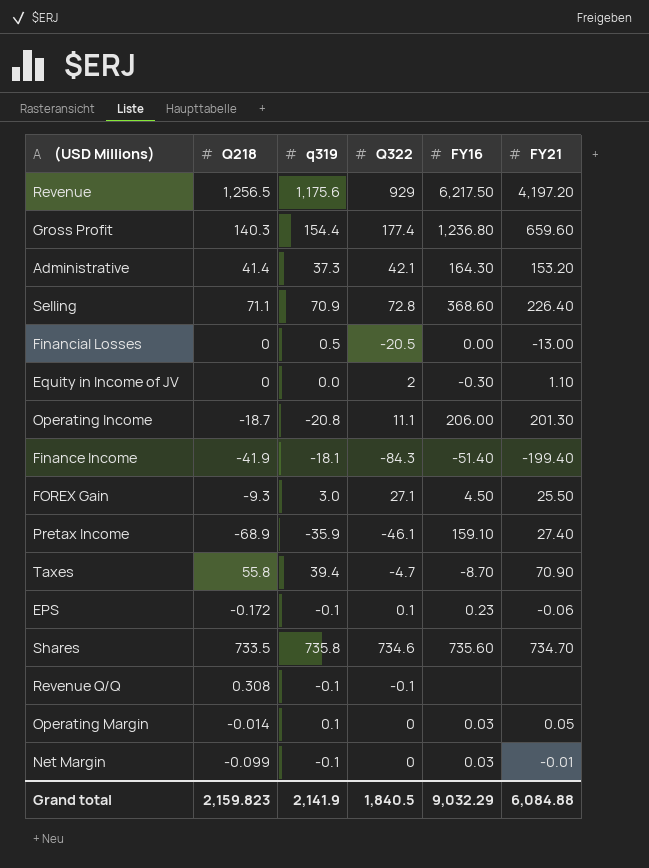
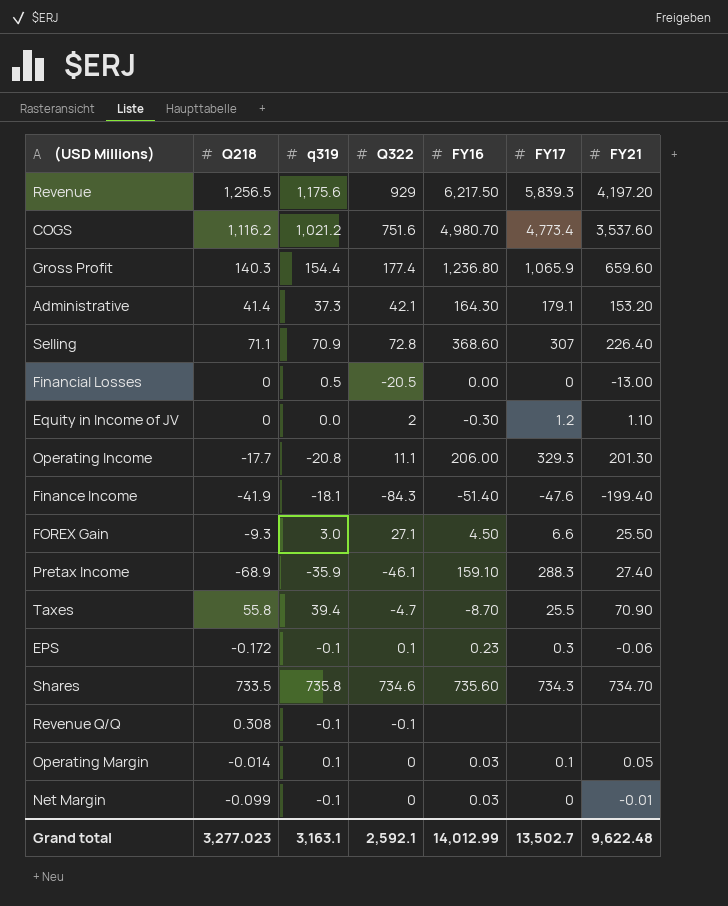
column FY17 | position: none -> 6
row COGS: none -> 1,116.2 | 1,021.2 | 751.6 | 4,980.70 | 4,773.4 | 3,537.60
Operating Income | Q218: -18.7 -> -17.7
Grand total | Q218: 2,159.823 -> 3,277.023
Grand total | q319: 2,141.9 -> 3,163.1
Grand total | Q322: 1,840.5 -> 2,592.1
Grand total | FY16: 9,032.29 -> 14,012.99
Grand total | FY21: 6,084.88 -> 9,622.48

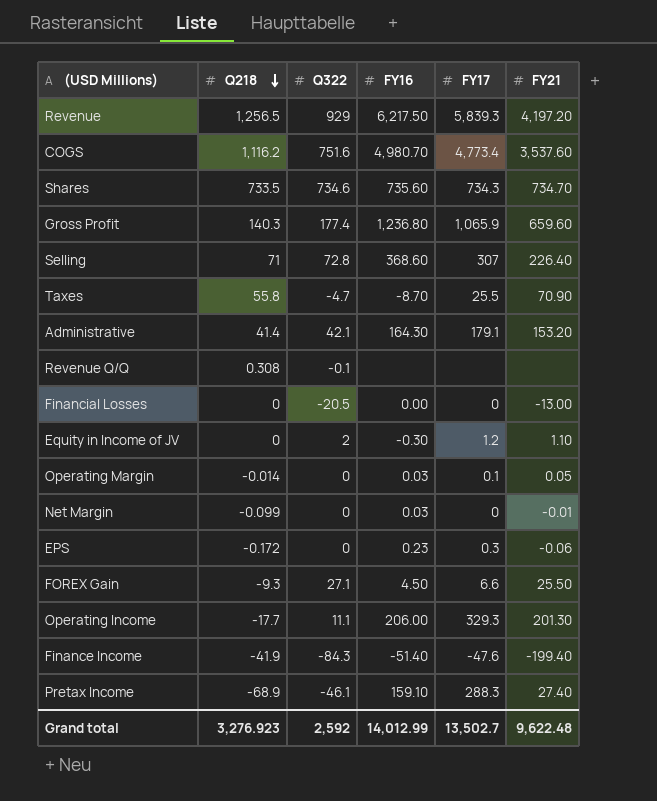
row order: none -> Q218 descending
column q319 | position: 3 -> none
Selling | Q218: 71.1 -> 71
EPS | Q322: 0.1 -> 0
Grand total | Q218: 3,277.023 -> 3,276.923
Grand total | Q322: 2,592.1 -> 2,592

